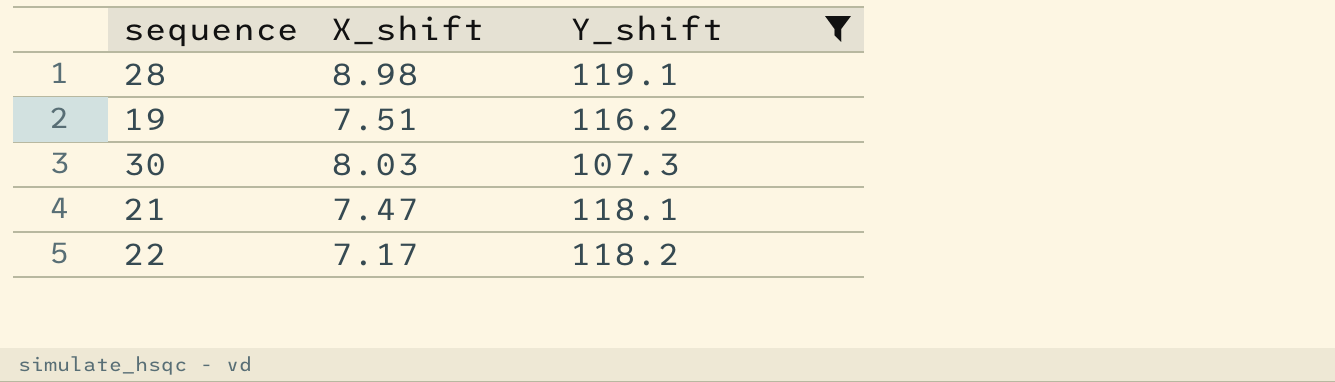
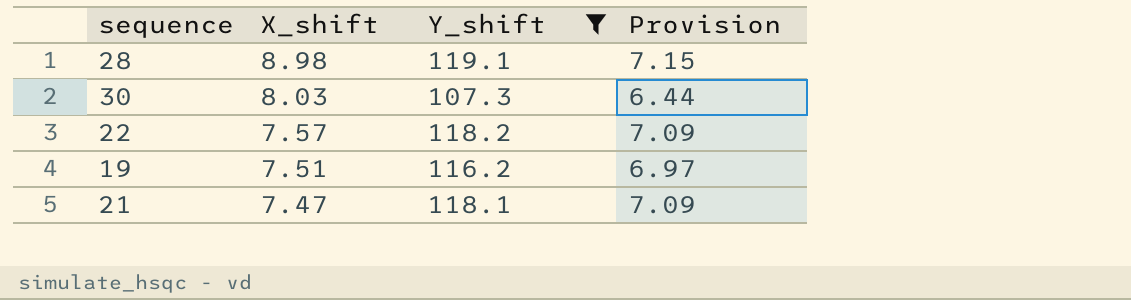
row order: none -> X_shift descending
column Provision | formula: none -> [Y_shift] * 0.06
22 | X_shift: 7.17 -> 7.57

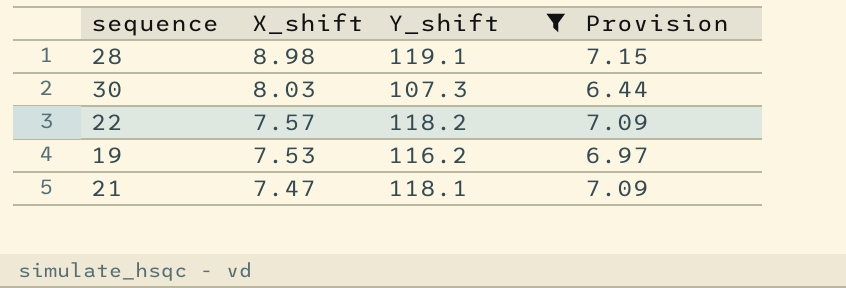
19 | X_shift: 7.51 -> 7.53

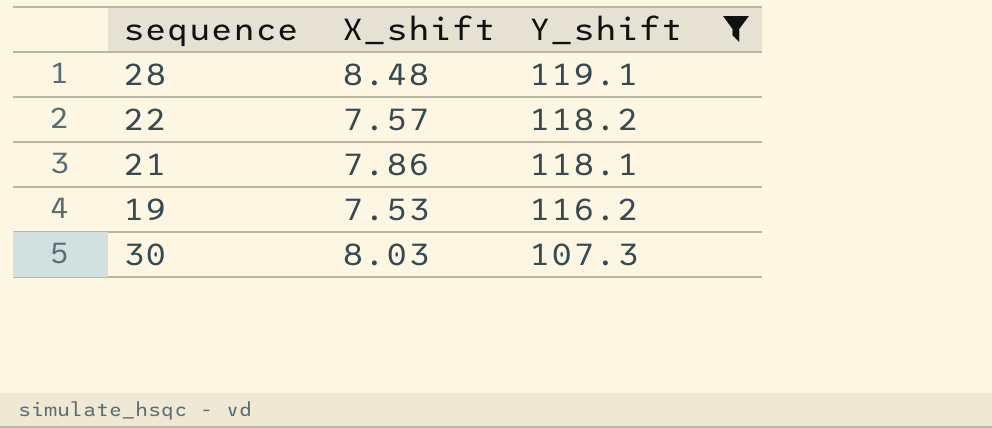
row order: X_shift descending -> Y_shift descending
column Provision | formula: [Y_shift] * 0.06 -> none
28 | X_shift: 8.98 -> 8.48
21 | X_shift: 7.47 -> 7.86

